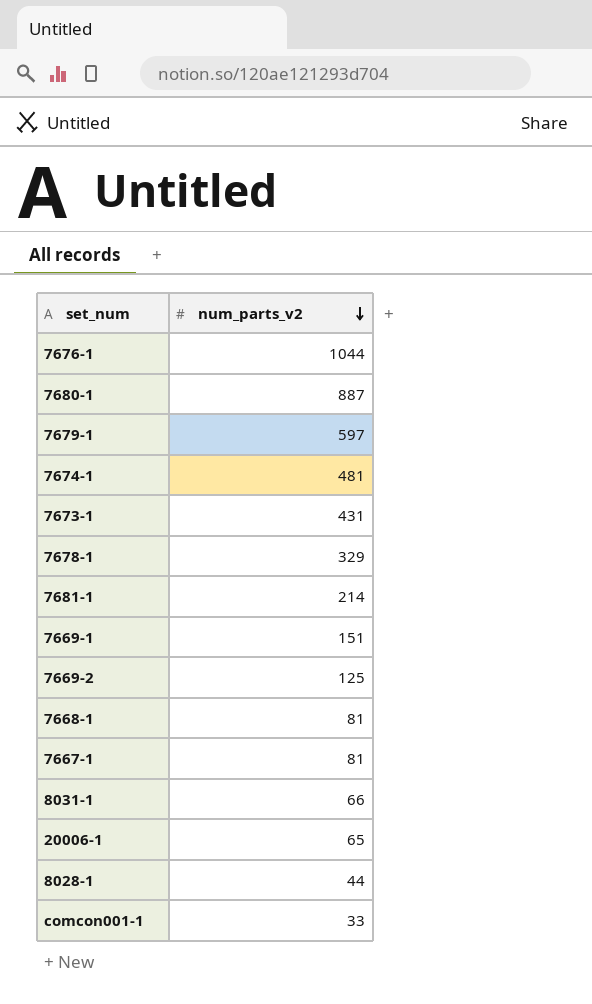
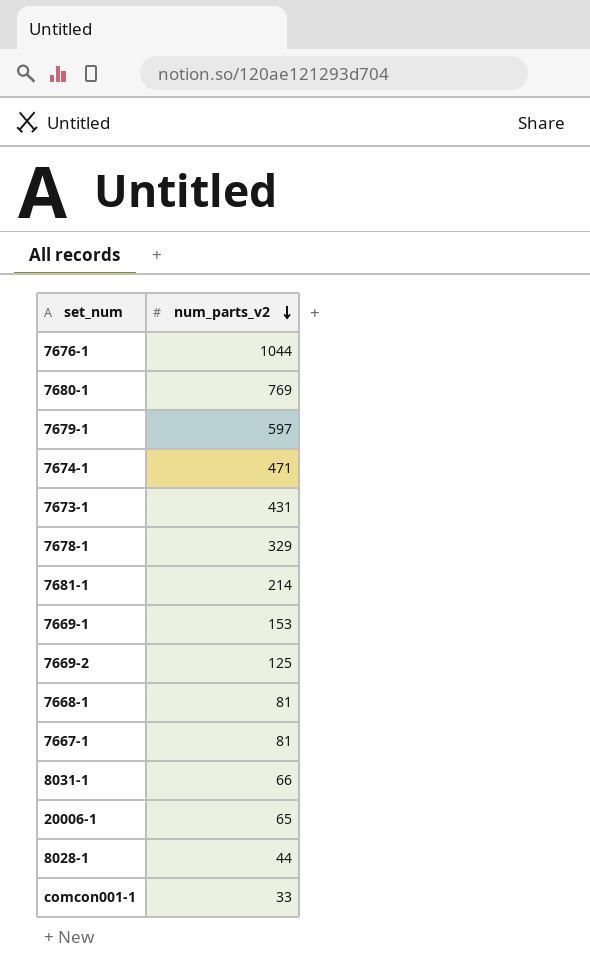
7680-1 | num_parts_v2: 887 -> 769
7674-1 | num_parts_v2: 481 -> 471
7669-1 | num_parts_v2: 151 -> 153

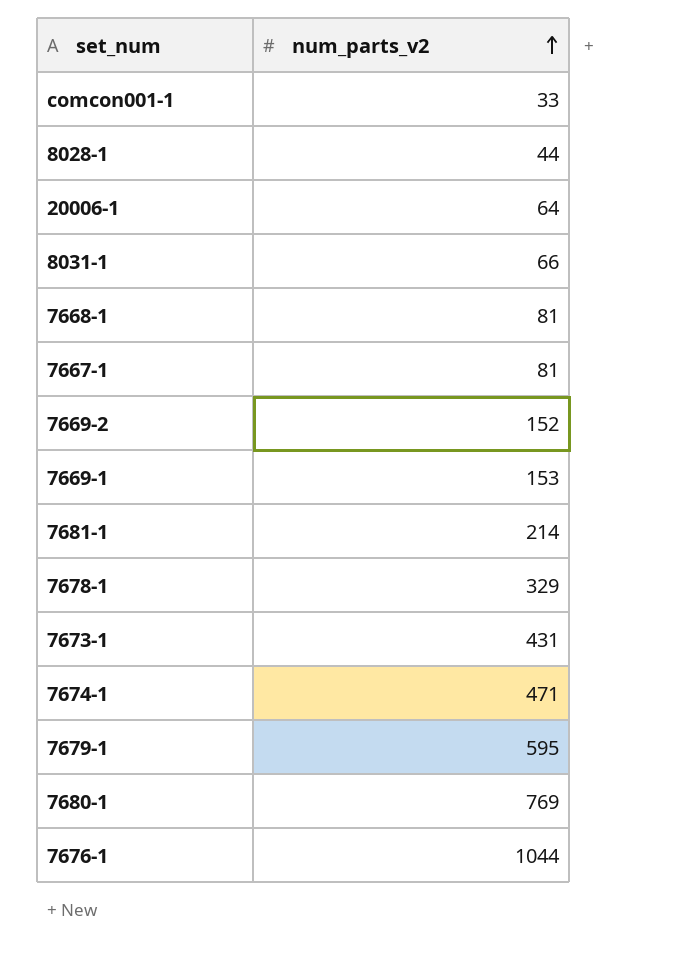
row order: num_parts_v2 descending -> num_parts_v2 ascending
20006-1 | num_parts_v2: 65 -> 64
7669-2 | num_parts_v2: 125 -> 152
7679-1 | num_parts_v2: 597 -> 595

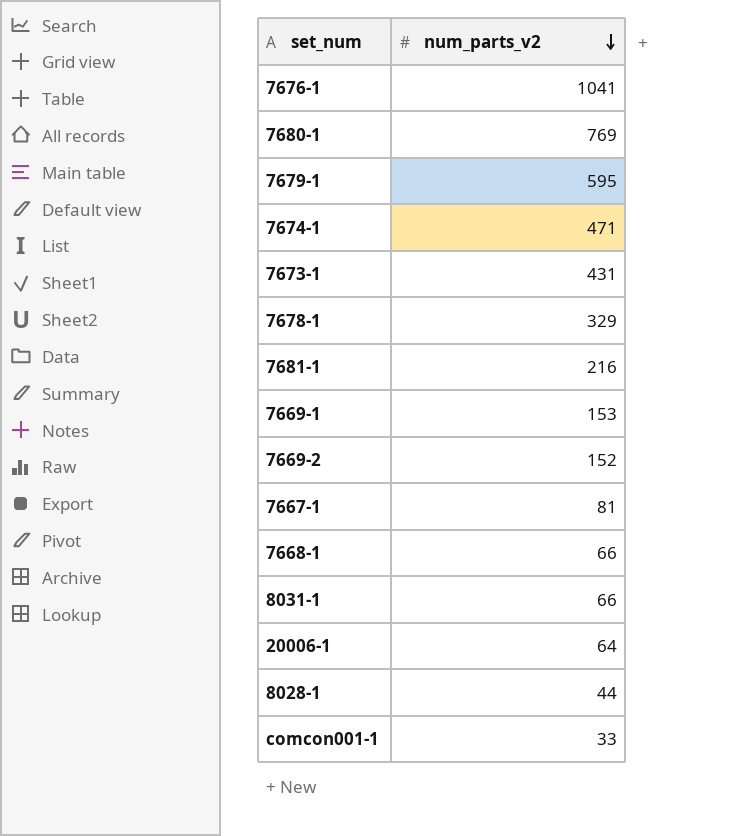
row order: num_parts_v2 ascending -> num_parts_v2 descending
7676-1 | num_parts_v2: 1044 -> 1041
7681-1 | num_parts_v2: 214 -> 216
7668-1 | num_parts_v2: 81 -> 66

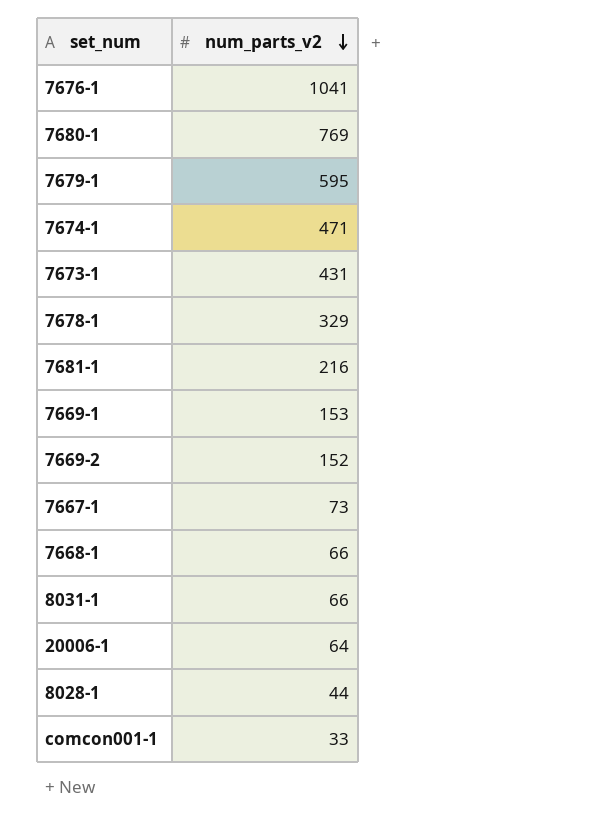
7667-1 | num_parts_v2: 81 -> 73

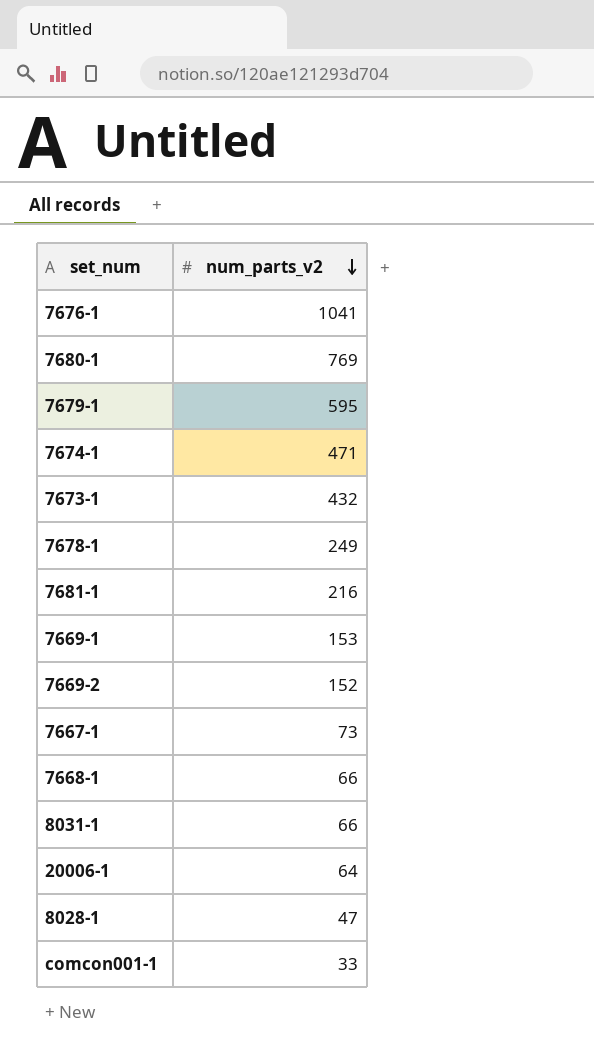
7673-1 | num_parts_v2: 431 -> 432
7678-1 | num_parts_v2: 329 -> 249
8028-1 | num_parts_v2: 44 -> 47

